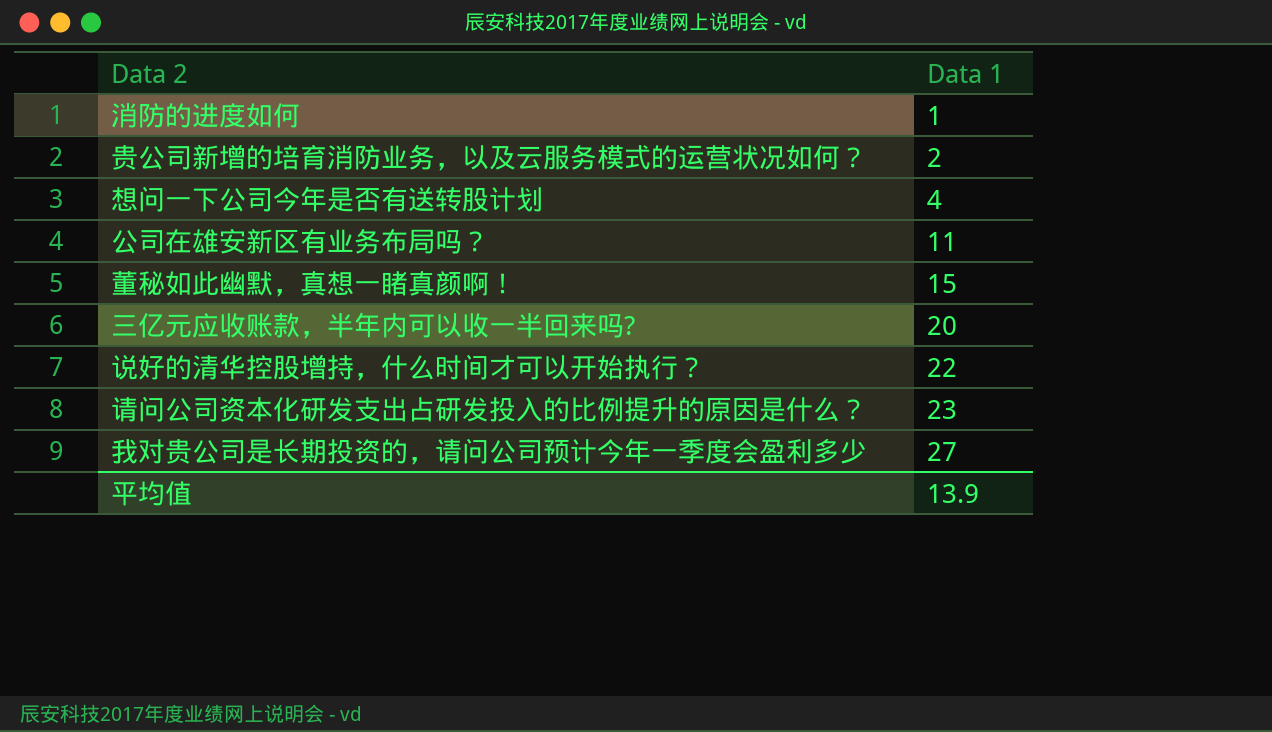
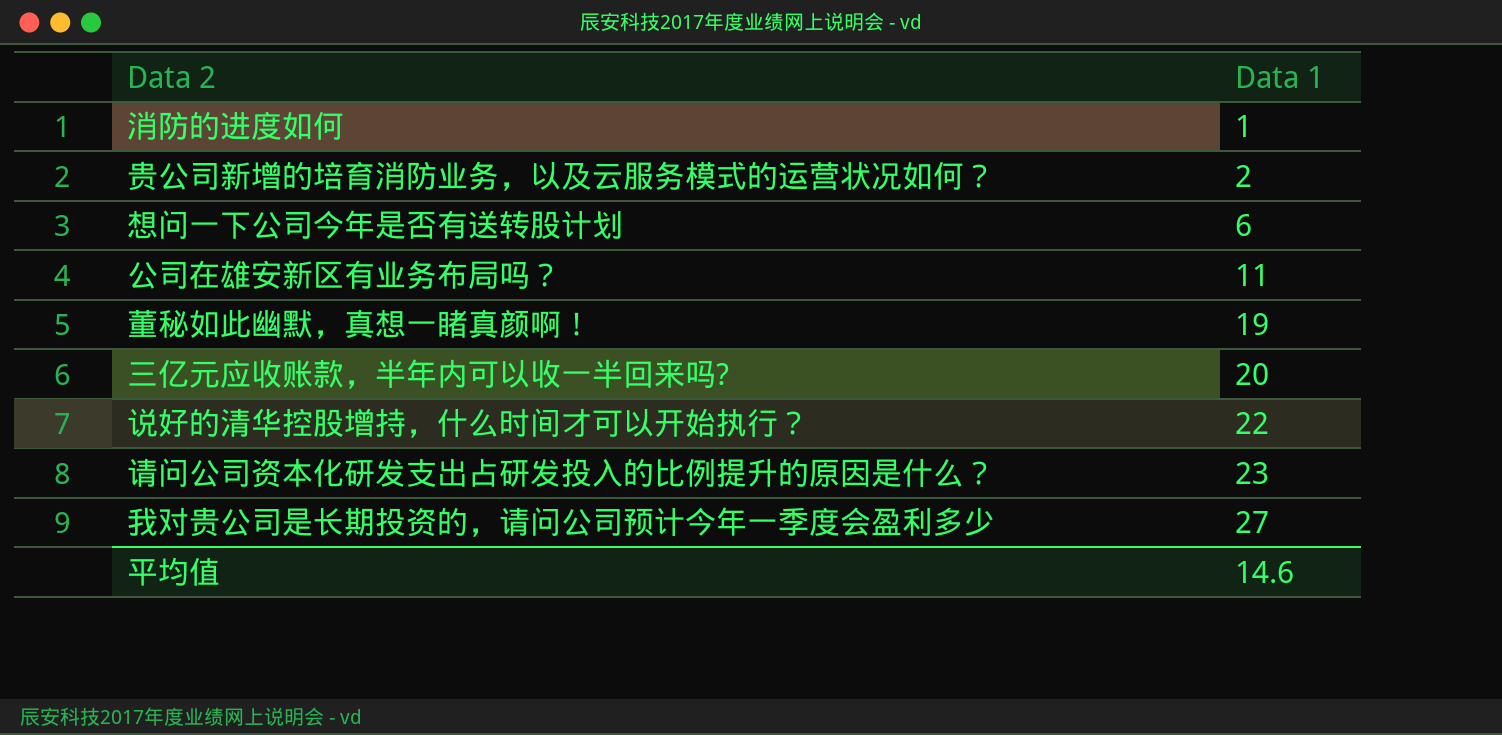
想问一下公司今年是否有送转股计划 | Data 1: 4 -> 6
董秘如此幽默，真想一睹真颜啊！ | Data 1: 15 -> 19
平均值 | Data 1: 13.9 -> 14.6

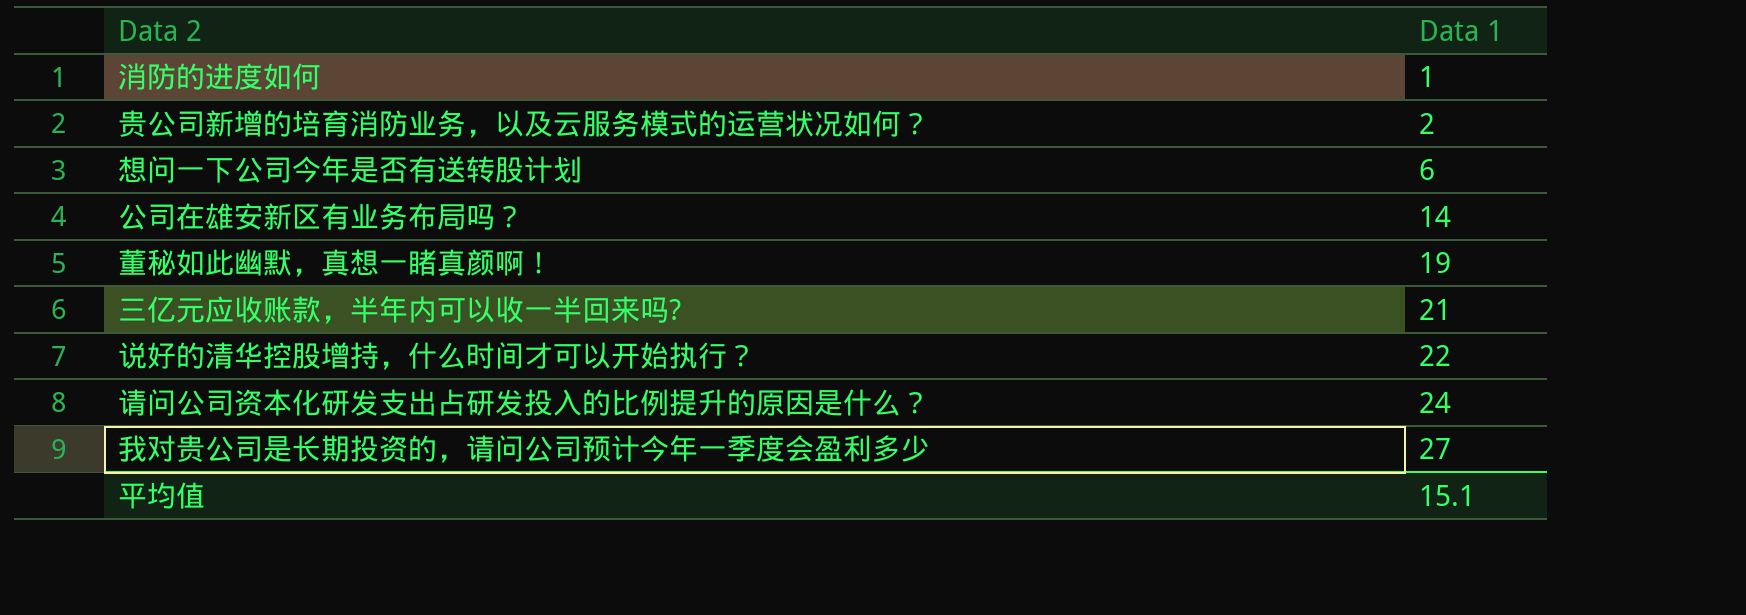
公司在雄安新区有业务布局吗？ | Data 1: 11 -> 14
三亿元应收账款，半年内可以收一半回来吗? | Data 1: 20 -> 21
请问公司资本化研发支出占研发投入的比例提升的原因是什么？ | Data 1: 23 -> 24
平均值 | Data 1: 14.6 -> 15.1

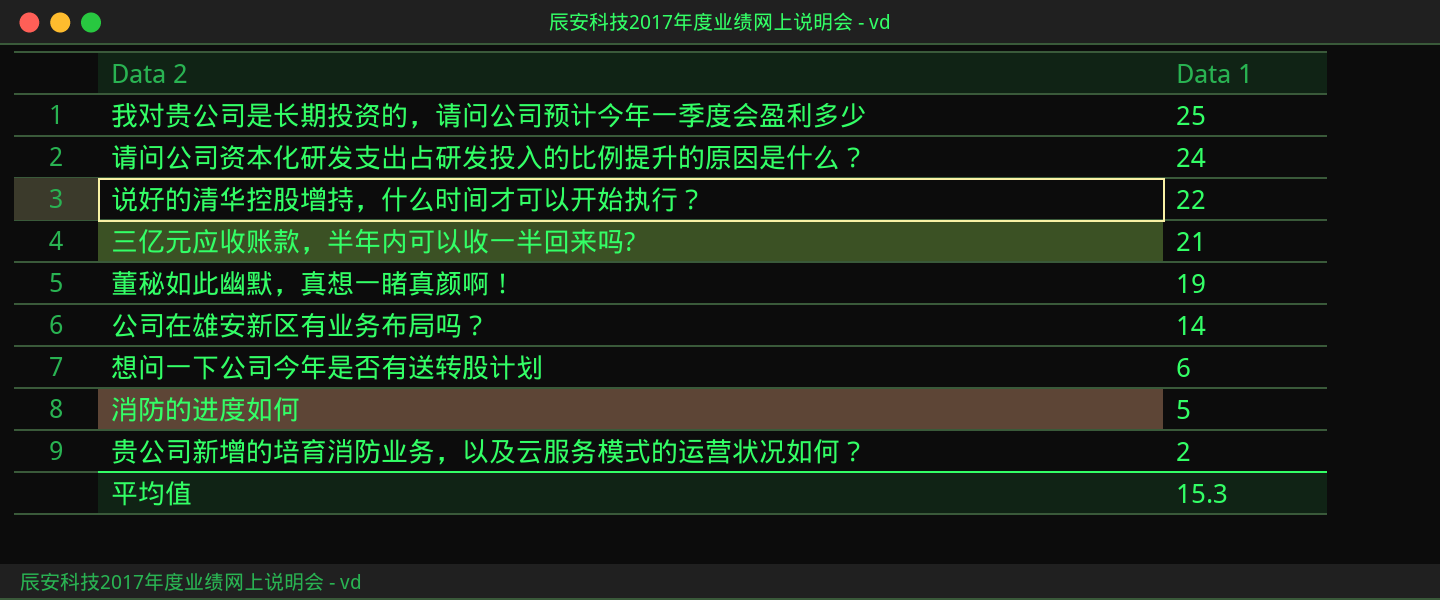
row order: Data 1 ascending -> Data 1 descending
我对贵公司是长期投资的，请问公司预计今年一季度会盈利多少 | Data 1: 27 -> 25
消防的进度如何 | Data 1: 1 -> 5
平均值 | Data 1: 15.1 -> 15.3

